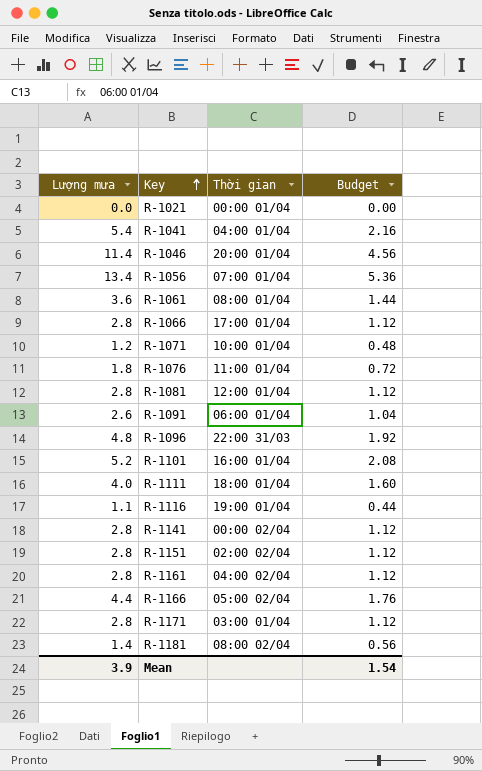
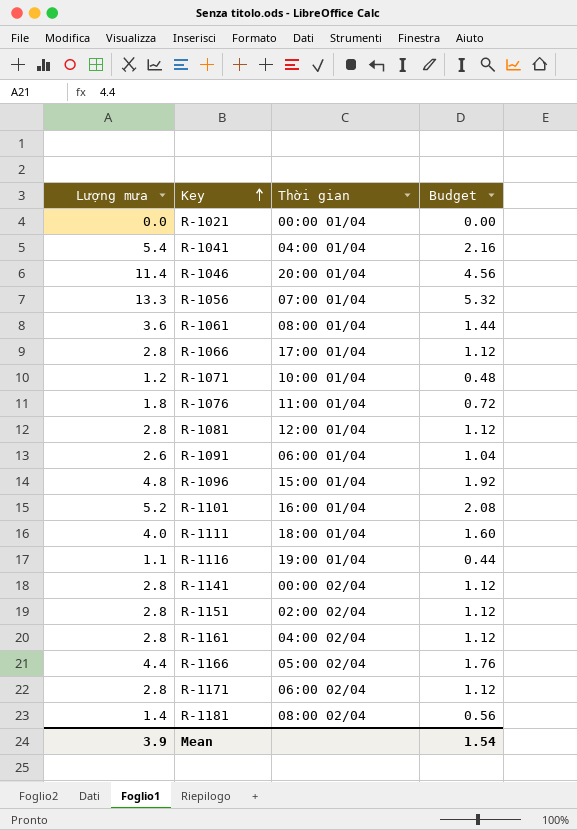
R-1056 | Lượng mưa: 13.4 -> 13.3
R-1056 | Budget: 5.36 -> 5.32
R-1096 | Thời gian: 22:00 31/03 -> 15:00 01/04
R-1171 | Thời gian: 03:00 01/04 -> 06:00 02/04

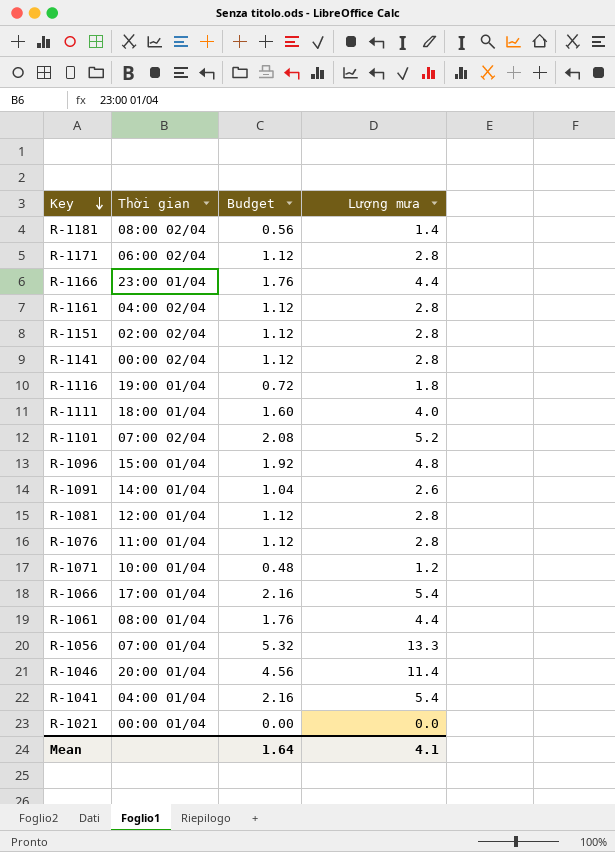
row order: Key ascending -> Key descending
column Lượng mưa | position: 1 -> 4
R-1166 | Thời gian: 05:00 02/04 -> 23:00 01/04
R-1116 | Budget: 0.44 -> 0.72
R-1116 | Lượng mưa: 1.1 -> 1.8
R-1101 | Thời gian: 16:00 01/04 -> 07:00 02/04
R-1091 | Thời gian: 06:00 01/04 -> 14:00 01/04
R-1076 | Budget: 0.72 -> 1.12
R-1076 | Lượng mưa: 1.8 -> 2.8
R-1066 | Budget: 1.12 -> 2.16
R-1066 | Lượng mưa: 2.8 -> 5.4
R-1061 | Budget: 1.44 -> 1.76
R-1061 | Lượng mưa: 3.6 -> 4.4
Mean | Budget: 1.54 -> 1.64
Mean | Lượng mưa: 3.9 -> 4.1

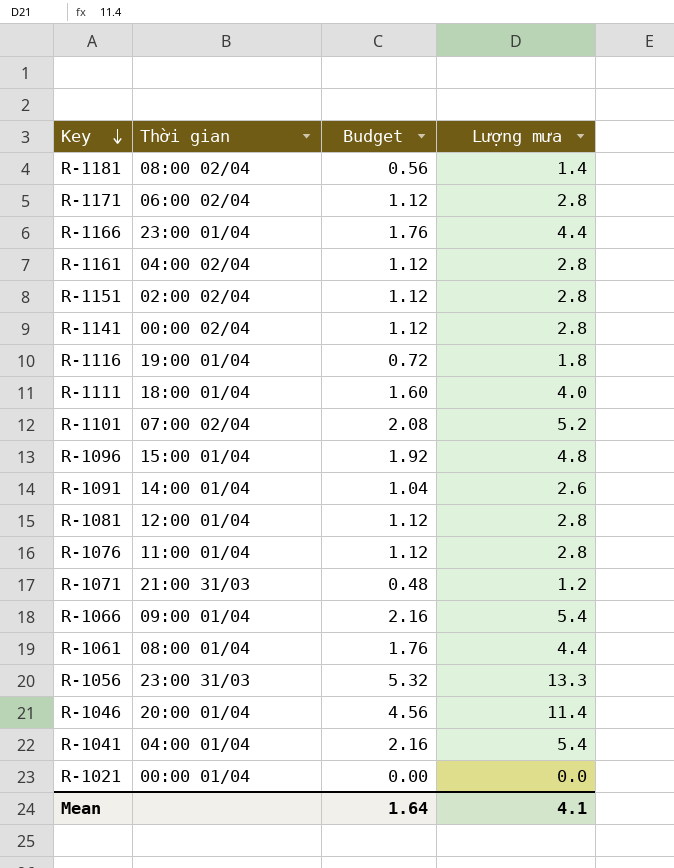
R-1071 | Thời gian: 10:00 01/04 -> 21:00 31/03
R-1066 | Thời gian: 17:00 01/04 -> 09:00 01/04
R-1056 | Thời gian: 07:00 01/04 -> 23:00 31/03

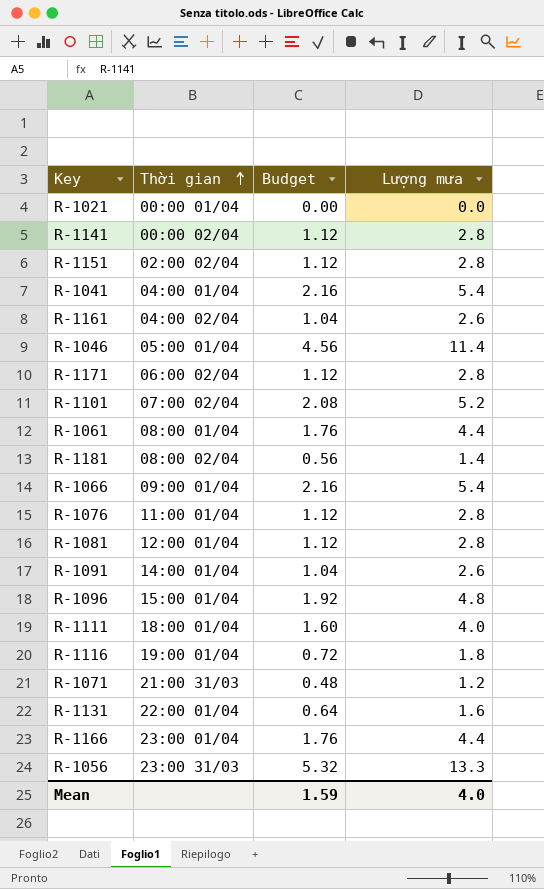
row order: Key descending -> Thời gian ascending
R-1161 | Budget: 1.12 -> 1.04
R-1161 | Lượng mưa: 2.8 -> 2.6
R-1046 | Thời gian: 20:00 01/04 -> 05:00 01/04
row R-1131: none -> 22:00 01/04 | 0.64 | 1.6
Mean | Budget: 1.64 -> 1.59
Mean | Lượng mưa: 4.1 -> 4.0

